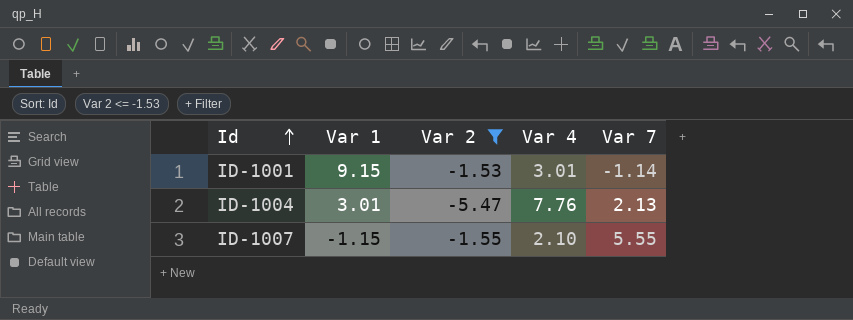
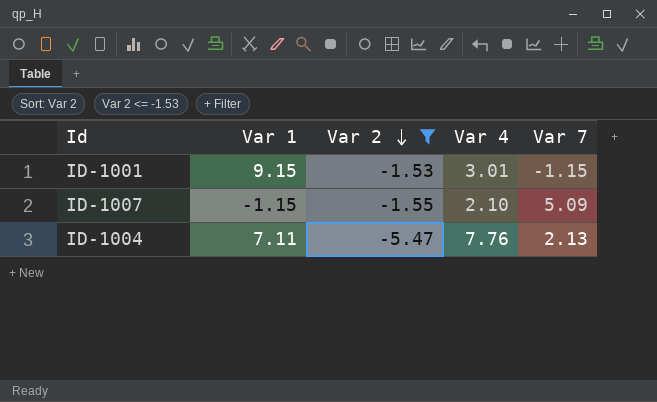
row order: Id ascending -> Var 2 descending
ID-1001 | Var 7: -1.14 -> -1.15
ID-1007 | Var 7: 5.55 -> 5.09
ID-1004 | Var 1: 3.01 -> 7.11

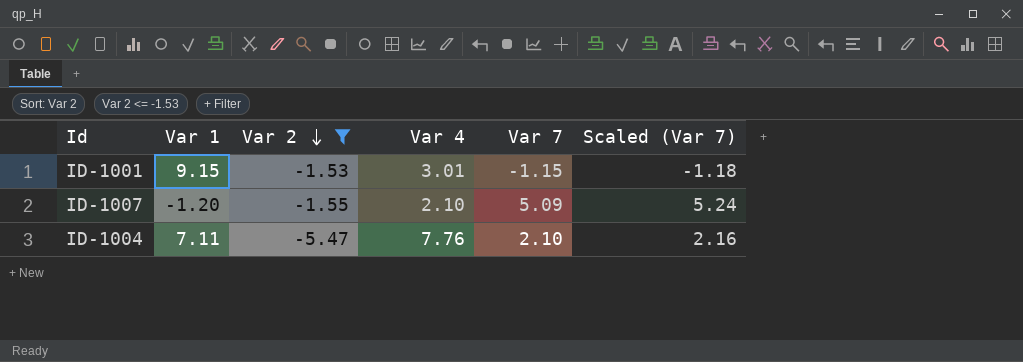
column Scaled (Var 7) | formula: none -> [Var 7] * 1.03
ID-1007 | Var 1: -1.15 -> -1.20
ID-1004 | Var 7: 2.13 -> 2.10

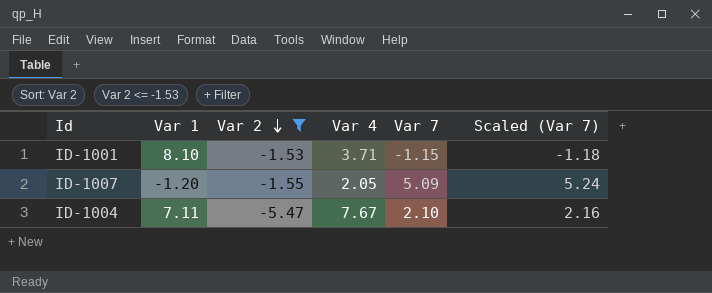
ID-1001 | Var 1: 9.15 -> 8.10
ID-1001 | Var 4: 3.01 -> 3.71
ID-1007 | Var 4: 2.10 -> 2.05
ID-1004 | Var 4: 7.76 -> 7.67

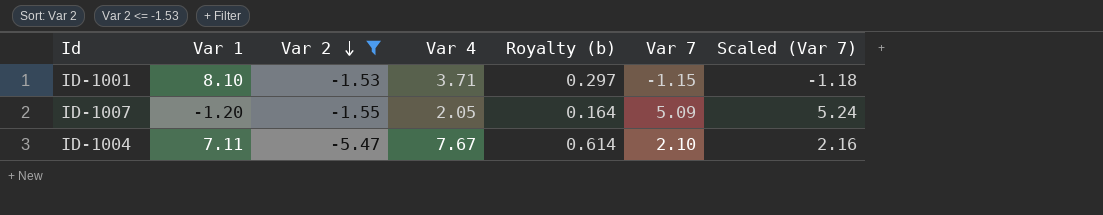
column Royalty (b) | formula: none -> [Var 4] * 0.08

